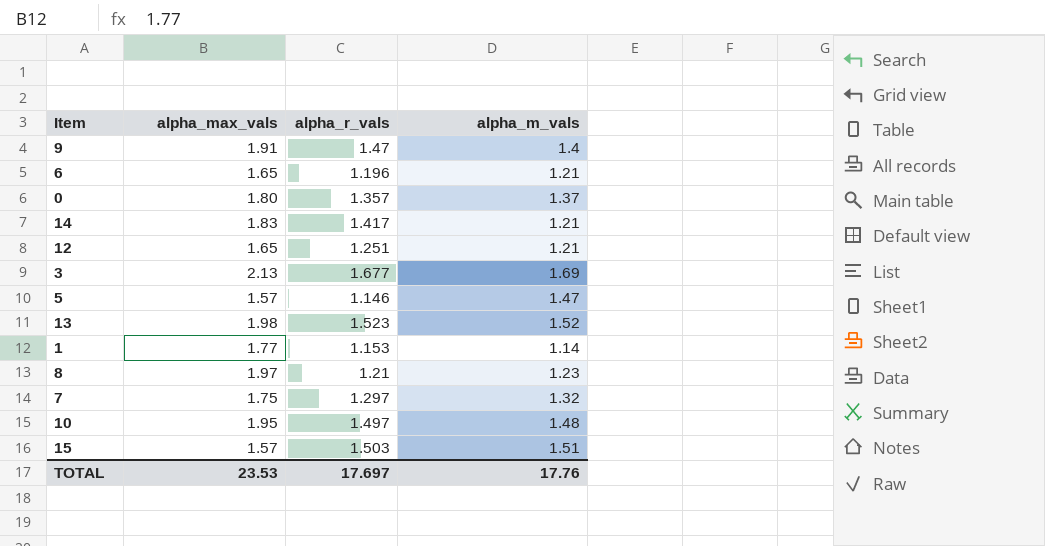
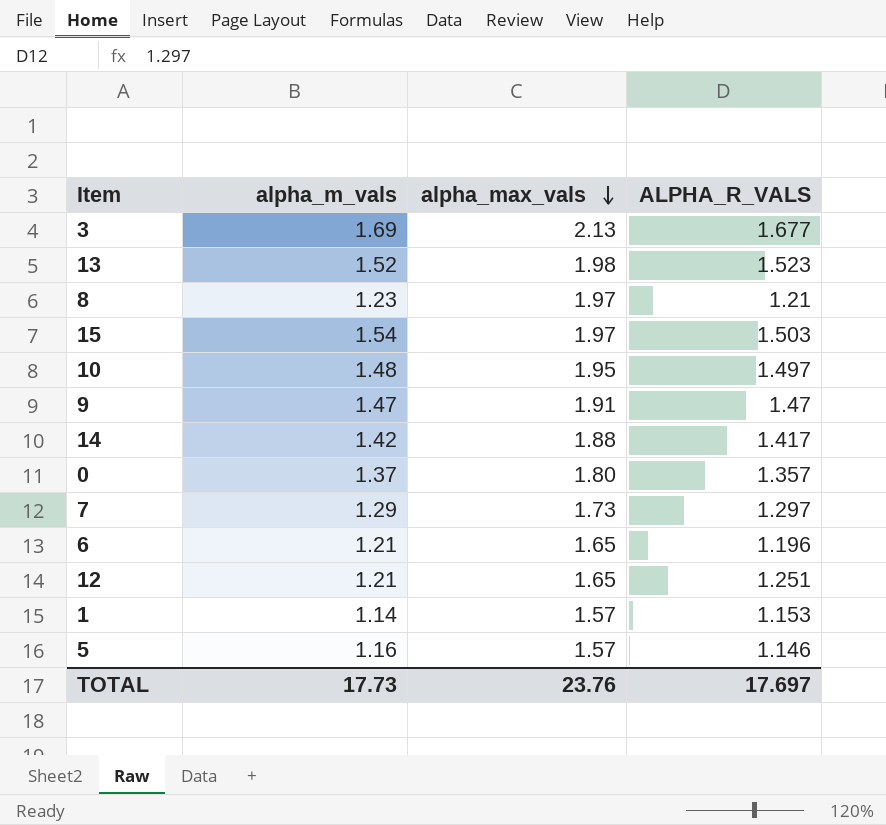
row order: none -> alpha_max_vals descending
column alpha_m_vals | position: 4 -> 2
column name: alpha_r_vals -> ALPHA_R_VALS
15 | alpha_m_vals: 1.51 -> 1.54
15 | alpha_max_vals: 1.57 -> 1.97
9 | alpha_m_vals: 1.4 -> 1.47
14 | alpha_m_vals: 1.21 -> 1.42
14 | alpha_max_vals: 1.83 -> 1.88
7 | alpha_m_vals: 1.32 -> 1.29
7 | alpha_max_vals: 1.75 -> 1.73
1 | alpha_max_vals: 1.77 -> 1.57
5 | alpha_m_vals: 1.47 -> 1.16
TOTAL | alpha_m_vals: 17.76 -> 17.73
TOTAL | alpha_max_vals: 23.53 -> 23.76

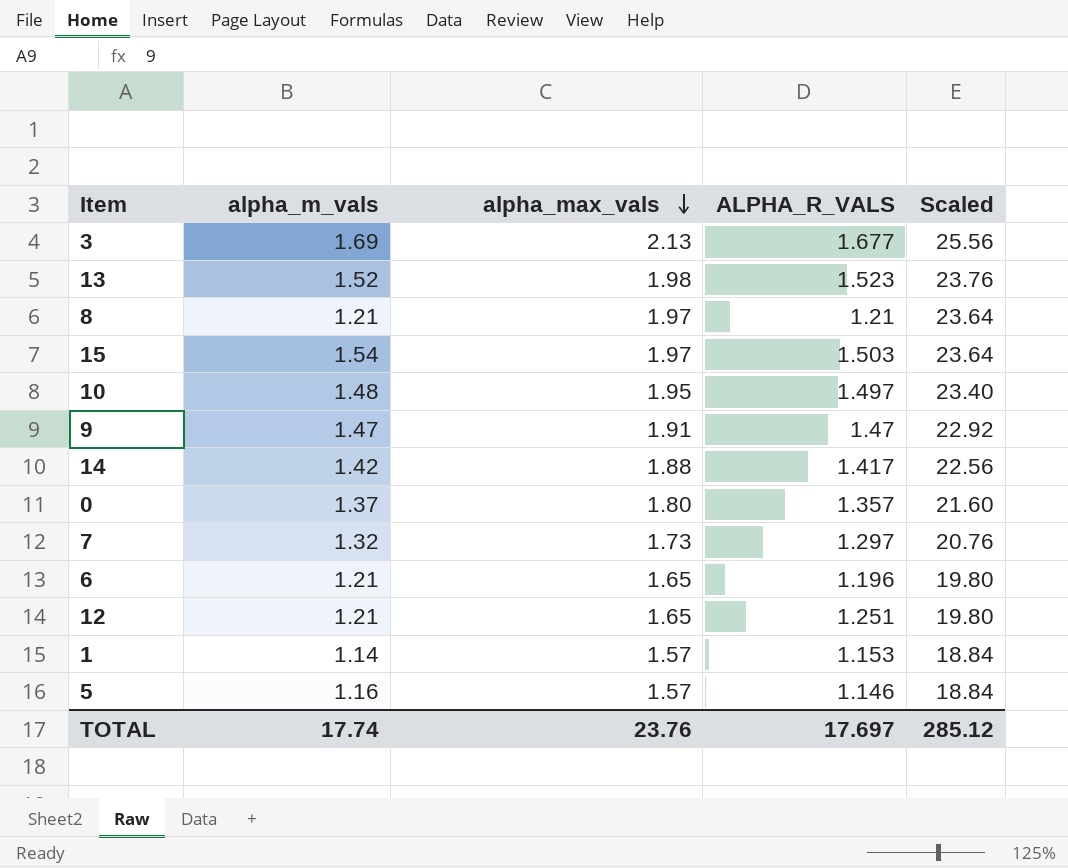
column Scaled | formula: none -> [alpha_max_vals] * 12
8 | alpha_m_vals: 1.23 -> 1.21
7 | alpha_m_vals: 1.29 -> 1.32
TOTAL | alpha_m_vals: 17.73 -> 17.74

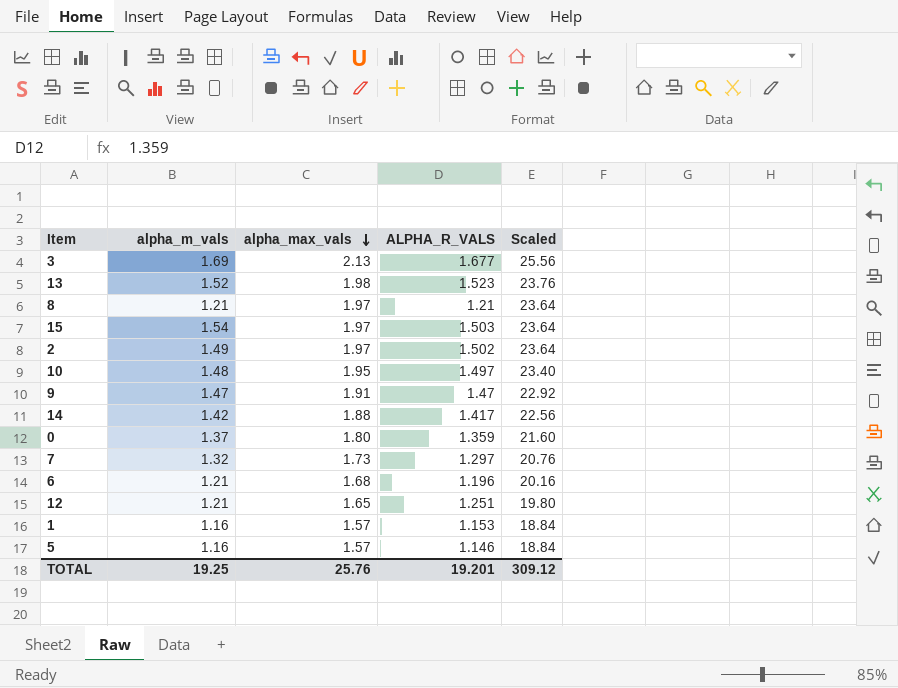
row 2: none -> 1.49 | 1.97 | 1.502 | 23.64
0 | ALPHA_R_VALS: 1.357 -> 1.359
6 | alpha_max_vals: 1.65 -> 1.68
6 | Scaled: 19.80 -> 20.16
1 | alpha_m_vals: 1.14 -> 1.16
TOTAL | alpha_m_vals: 17.74 -> 19.25
TOTAL | alpha_max_vals: 23.76 -> 25.76
TOTAL | ALPHA_R_VALS: 17.697 -> 19.201
TOTAL | Scaled: 285.12 -> 309.12

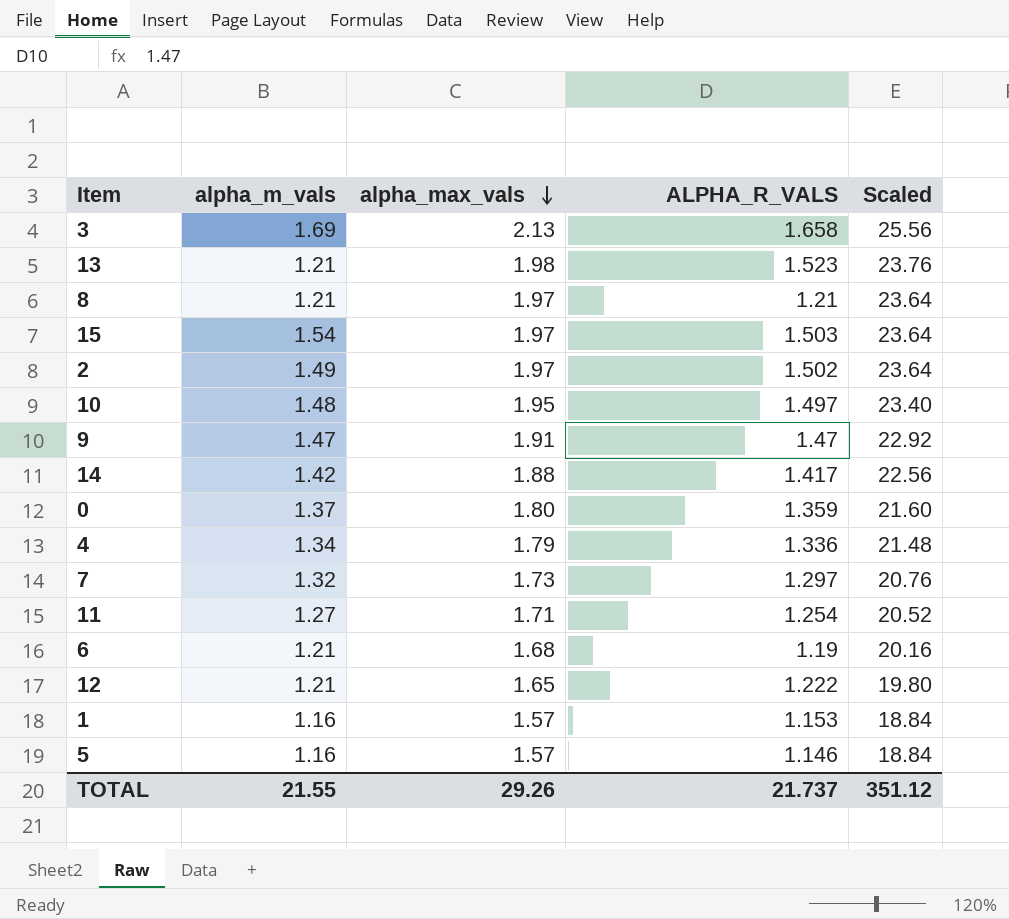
3 | ALPHA_R_VALS: 1.677 -> 1.658
13 | alpha_m_vals: 1.52 -> 1.21
row 4: none -> 1.34 | 1.79 | 1.336 | 21.48
row 11: none -> 1.27 | 1.71 | 1.254 | 20.52
6 | ALPHA_R_VALS: 1.196 -> 1.19
12 | ALPHA_R_VALS: 1.251 -> 1.222
TOTAL | alpha_m_vals: 19.25 -> 21.55
TOTAL | alpha_max_vals: 25.76 -> 29.26
TOTAL | ALPHA_R_VALS: 19.201 -> 21.737
TOTAL | Scaled: 309.12 -> 351.12

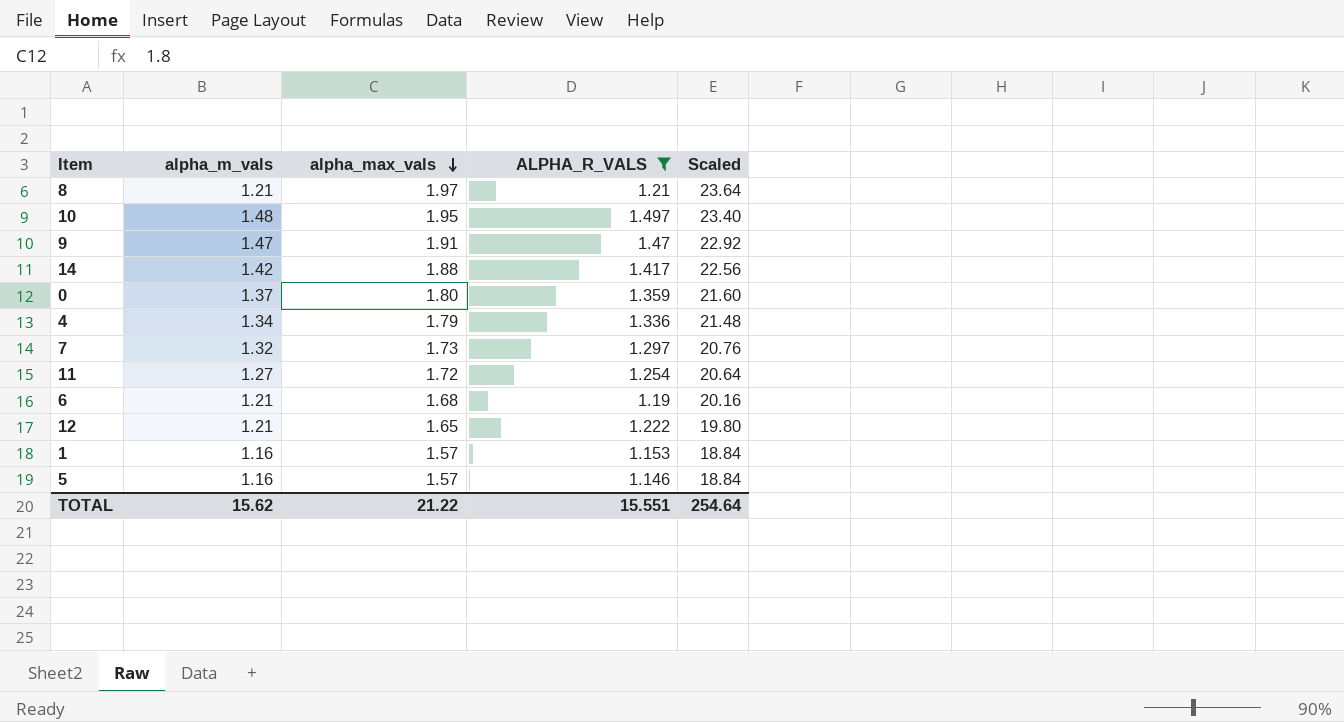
filter: none -> ALPHA_R_VALS <= 1.497
11 | alpha_max_vals: 1.71 -> 1.72
11 | Scaled: 20.52 -> 20.64
TOTAL | alpha_m_vals: 21.55 -> 15.62
TOTAL | alpha_max_vals: 29.26 -> 21.22
TOTAL | ALPHA_R_VALS: 21.737 -> 15.551
TOTAL | Scaled: 351.12 -> 254.64

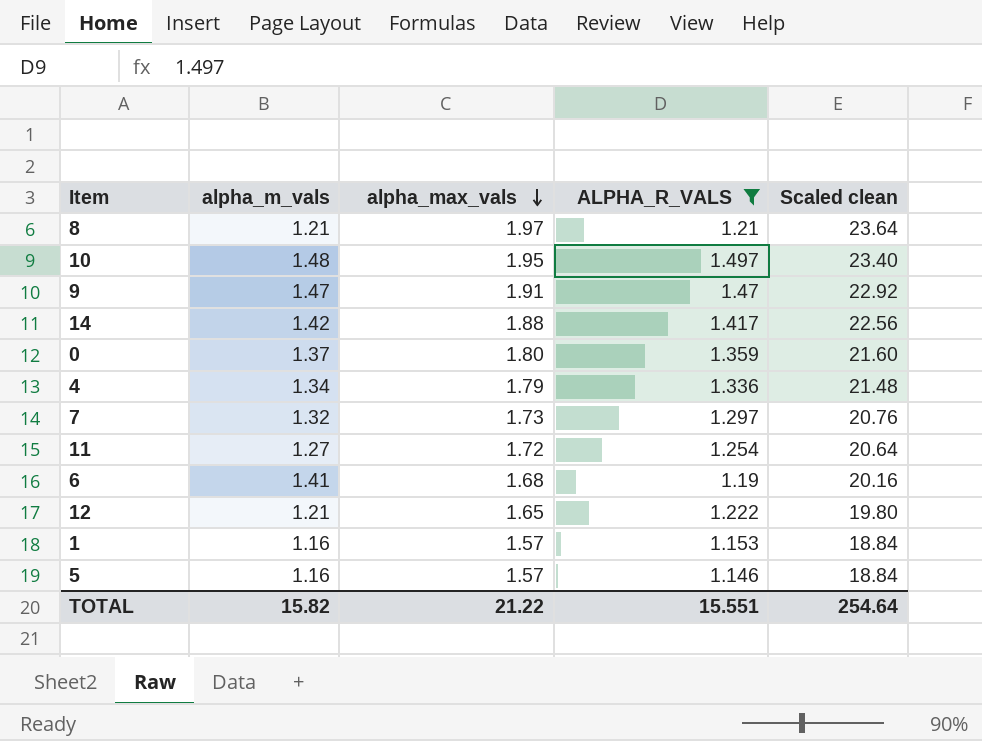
column name: Scaled -> Scaled clean
6 | alpha_m_vals: 1.21 -> 1.41
TOTAL | alpha_m_vals: 15.62 -> 15.82

